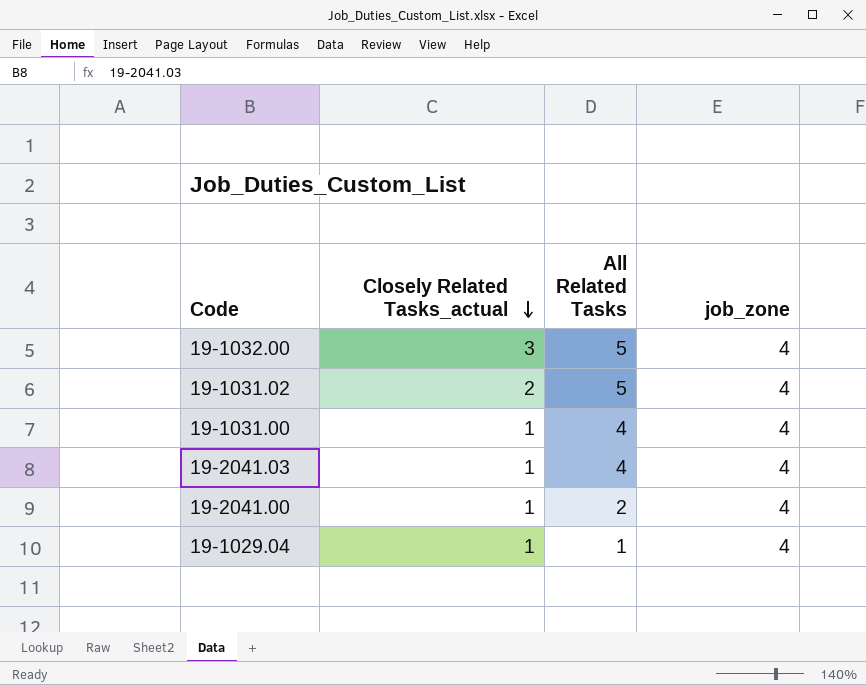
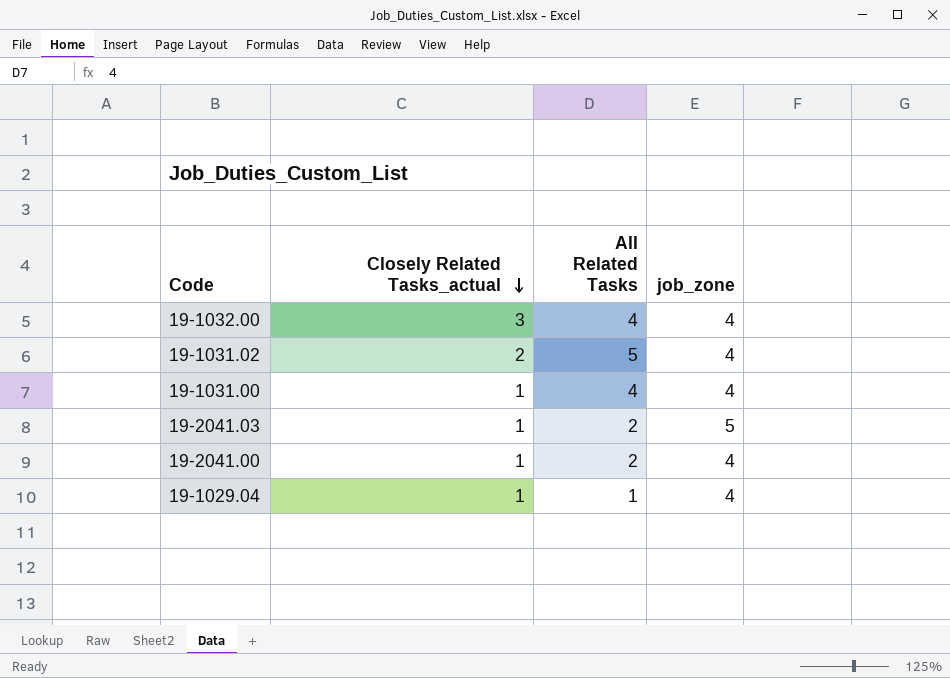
19-1032.00 | All Related Tasks: 5 -> 4
19-2041.03 | All Related Tasks: 4 -> 2
19-2041.03 | job_zone: 4 -> 5

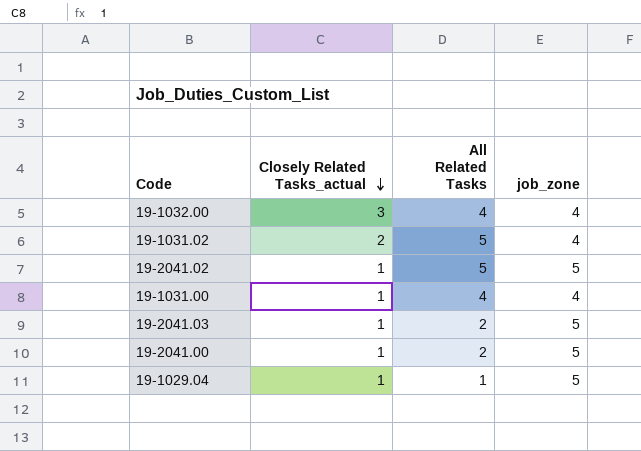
row 19-2041.02: none -> 1 | 5 | 5
19-2041.00 | job_zone: 4 -> 5
19-1029.04 | job_zone: 4 -> 5

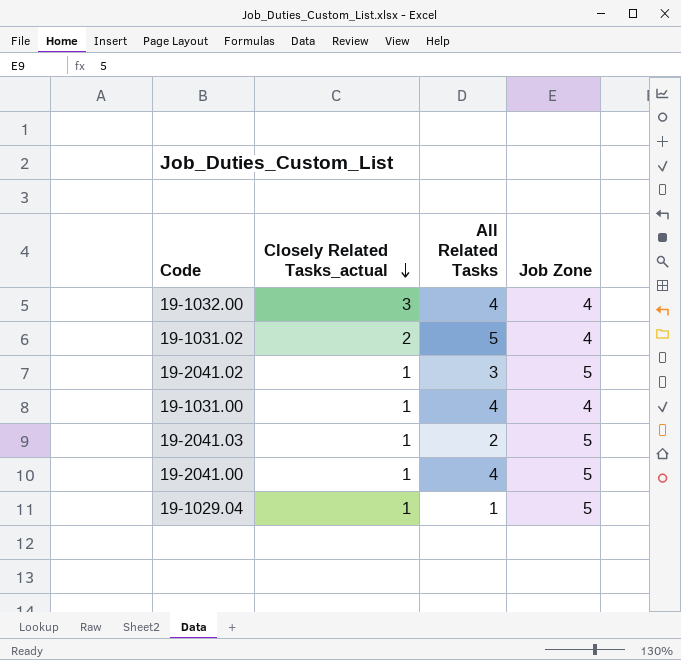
column name: job_zone -> Job Zone
19-2041.02 | All Related Tasks: 5 -> 3
19-2041.00 | All Related Tasks: 2 -> 4

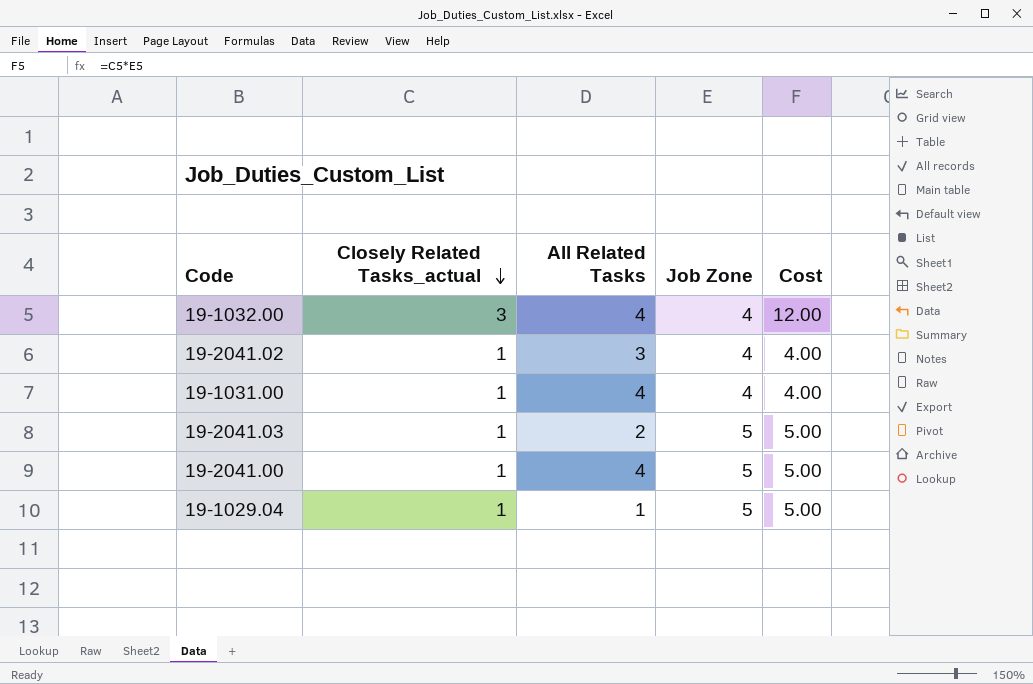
column Cost | formula: none -> [Closely Related Tasks_actual] * [Job Zone]
row 19-1031.02: 2 | 5 | 4 -> none
19-2041.02 | Job Zone: 5 -> 4

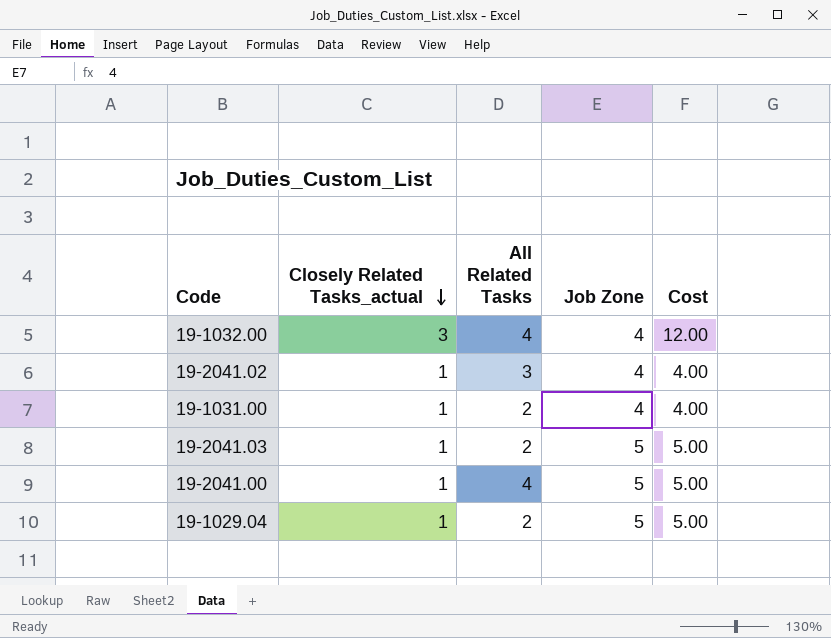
19-1031.00 | All Related Tasks: 4 -> 2
19-1029.04 | All Related Tasks: 1 -> 2

